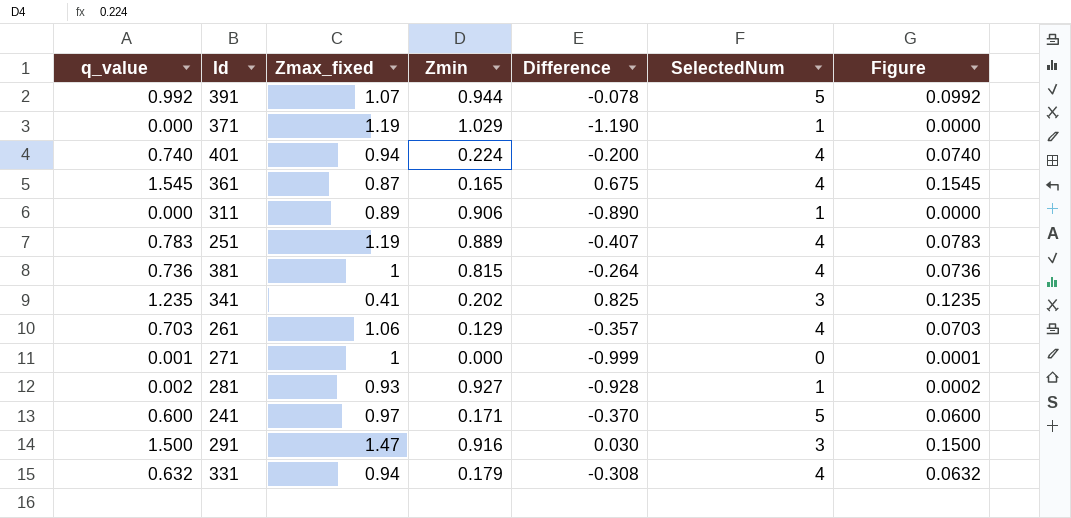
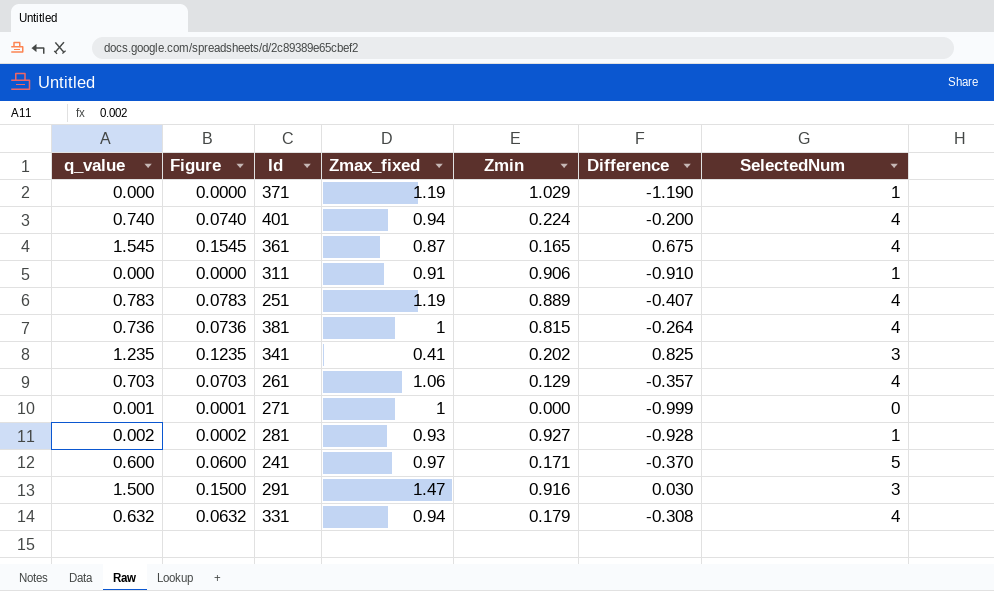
column Figure | position: 7 -> 2
row 391: 0.992 | 1.07 | 0.944 | -0.078 | 5 | 0.0992 -> none
311 | Zmax_fixed: 0.89 -> 0.91
311 | Difference: -0.890 -> -0.910

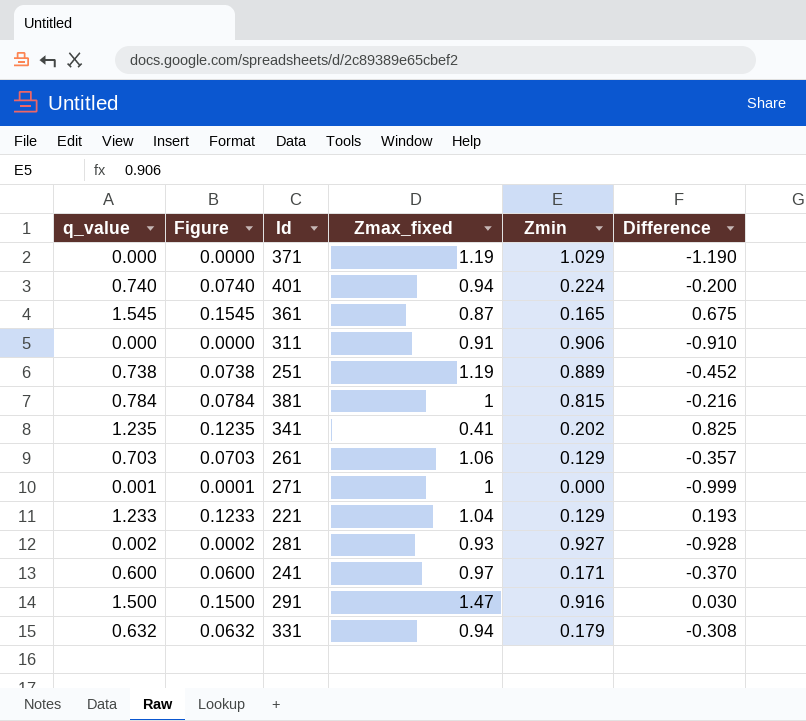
column SelectedNum | position: 7 -> none
251 | q_value: 0.783 -> 0.738
251 | Figure: 0.0783 -> 0.0738
251 | Difference: -0.407 -> -0.452
381 | q_value: 0.736 -> 0.784
381 | Figure: 0.0736 -> 0.0784
381 | Difference: -0.264 -> -0.216
row 221: none -> 1.233 | 0.1233 | 1.04 | 0.129 | 0.193

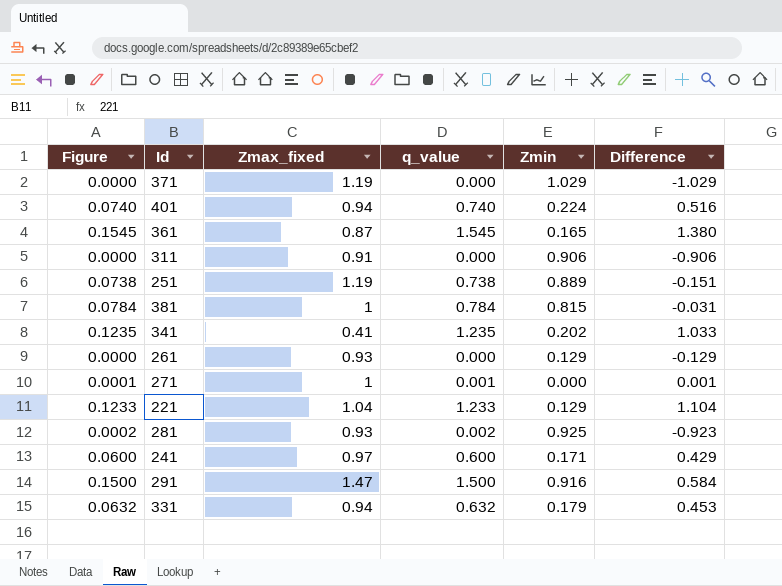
column q_value | position: 1 -> 4
column Difference | formula: [q_value] - [Zmax_fixed] -> [q_value] - [Zmin]
261 | Figure: 0.0703 -> 0.0000
261 | Zmax_fixed: 1.06 -> 0.93
261 | q_value: 0.703 -> 0.000
281 | Zmin: 0.927 -> 0.925

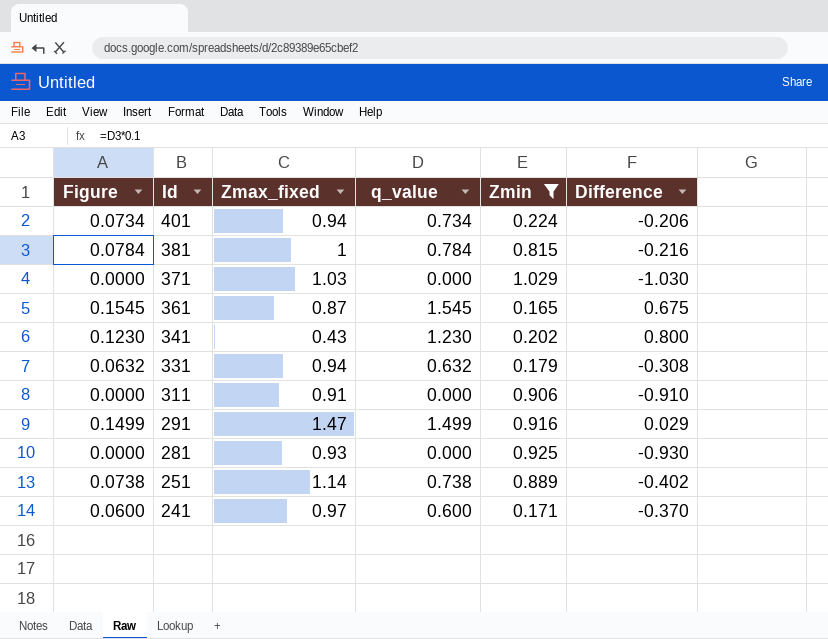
filter: none -> Zmin >= 0.165
row order: none -> Id descending
column Difference | formula: [q_value] - [Zmin] -> [q_value] - [Zmax_fixed]
401 | Figure: 0.0740 -> 0.0734
401 | q_value: 0.740 -> 0.734
371 | Zmax_fixed: 1.19 -> 1.03
341 | Figure: 0.1235 -> 0.1230
341 | Zmax_fixed: 0.41 -> 0.43
341 | q_value: 1.235 -> 1.230
291 | Figure: 0.1500 -> 0.1499
291 | q_value: 1.500 -> 1.499
281 | Figure: 0.0002 -> 0.0000
281 | q_value: 0.002 -> 0.000
251 | Zmax_fixed: 1.19 -> 1.14

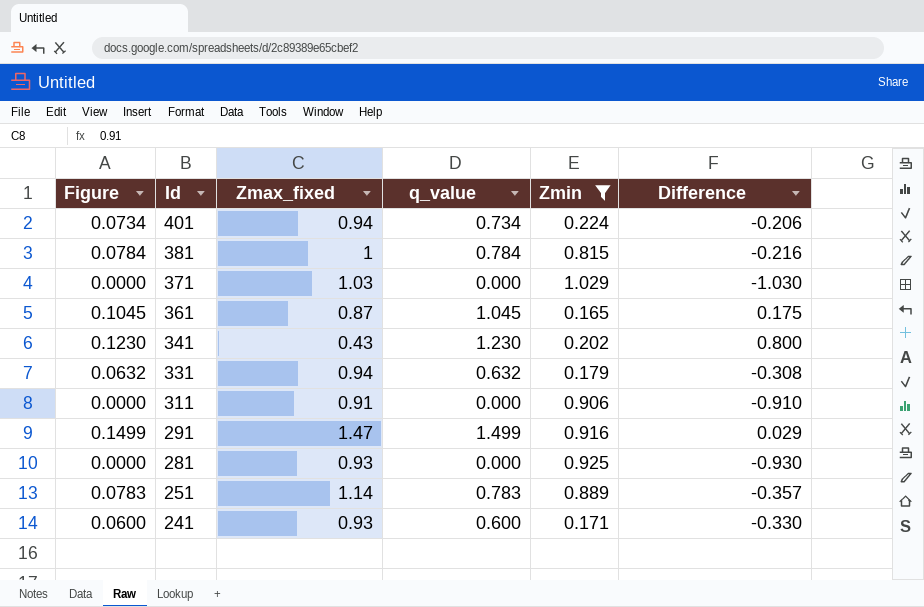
361 | Figure: 0.1545 -> 0.1045
361 | q_value: 1.545 -> 1.045
361 | Difference: 0.675 -> 0.175
251 | Figure: 0.0738 -> 0.0783
251 | q_value: 0.738 -> 0.783
251 | Difference: -0.402 -> -0.357
241 | Zmax_fixed: 0.97 -> 0.93
241 | Difference: -0.370 -> -0.330

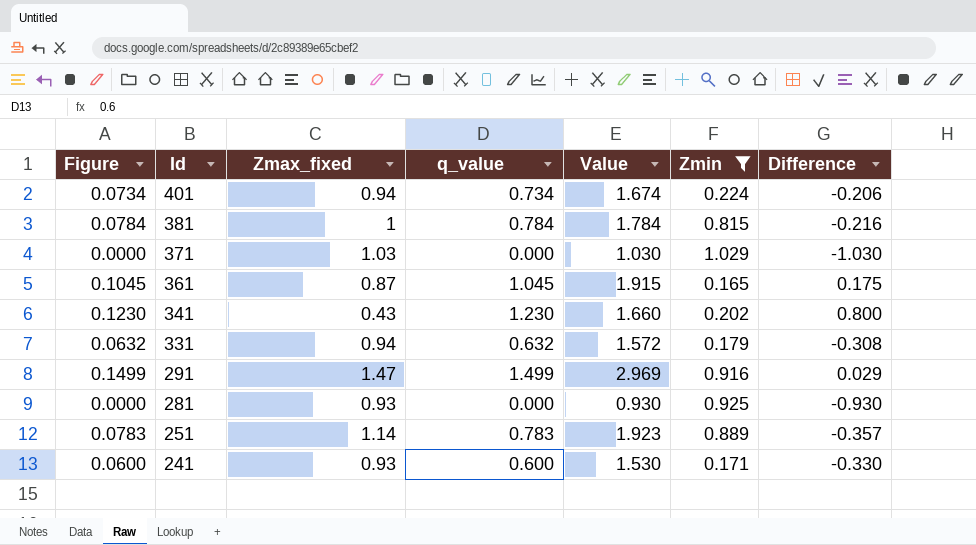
column Value | formula: none -> [Zmax_fixed] + [q_value]
row 311: 0.0000 | 0.91 | 0.000 | 0.906 | -0.910 -> none

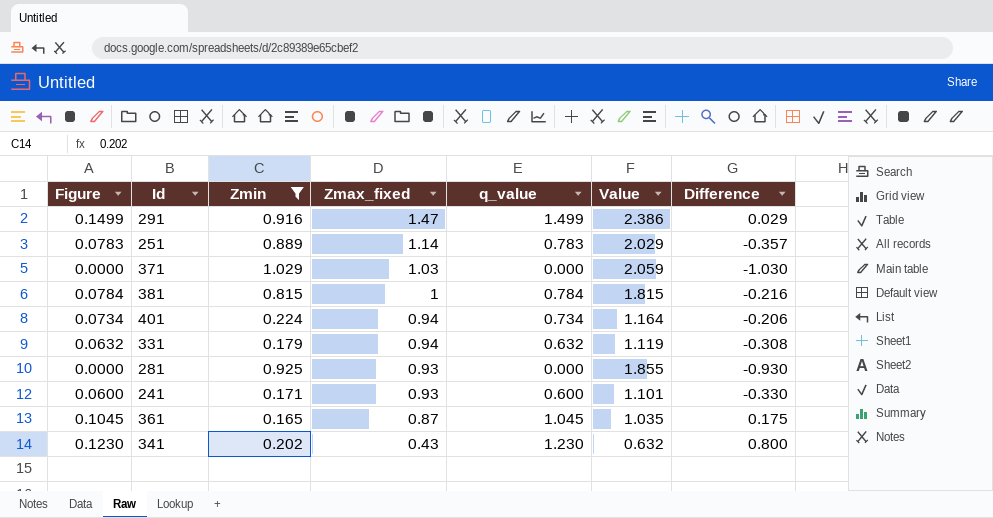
row order: Id descending -> Zmax_fixed descending
column Zmin | position: 6 -> 3
column Value | formula: [Zmax_fixed] + [q_value] -> [Zmin] + [Zmax_fixed]

